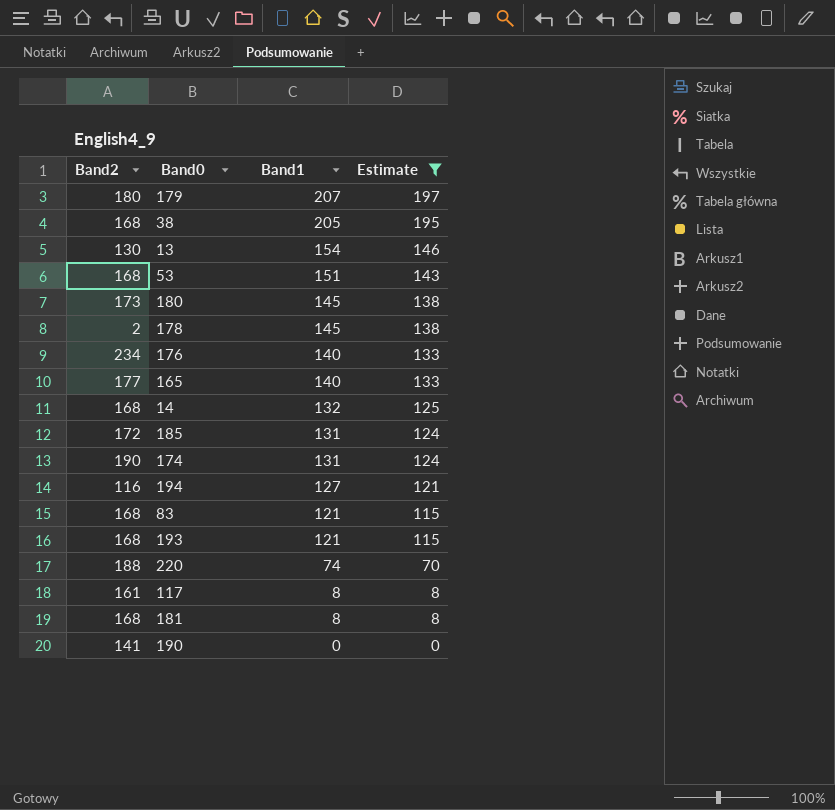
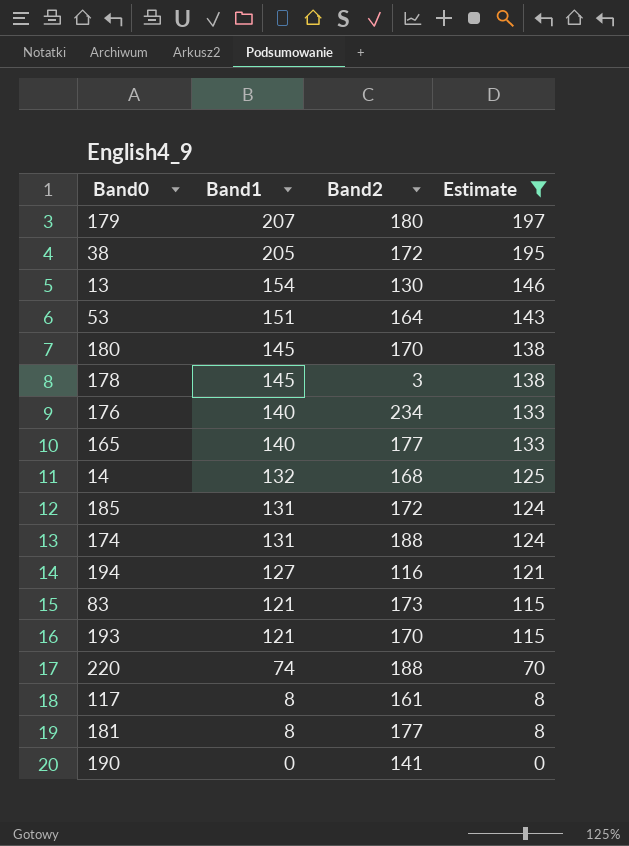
column Band2 | position: 1 -> 3
38 | Band2: 168 -> 172
53 | Band2: 168 -> 164
180 | Band2: 173 -> 170
178 | Band2: 2 -> 3
174 | Band2: 190 -> 188
83 | Band2: 168 -> 173
193 | Band2: 168 -> 170
181 | Band2: 168 -> 177

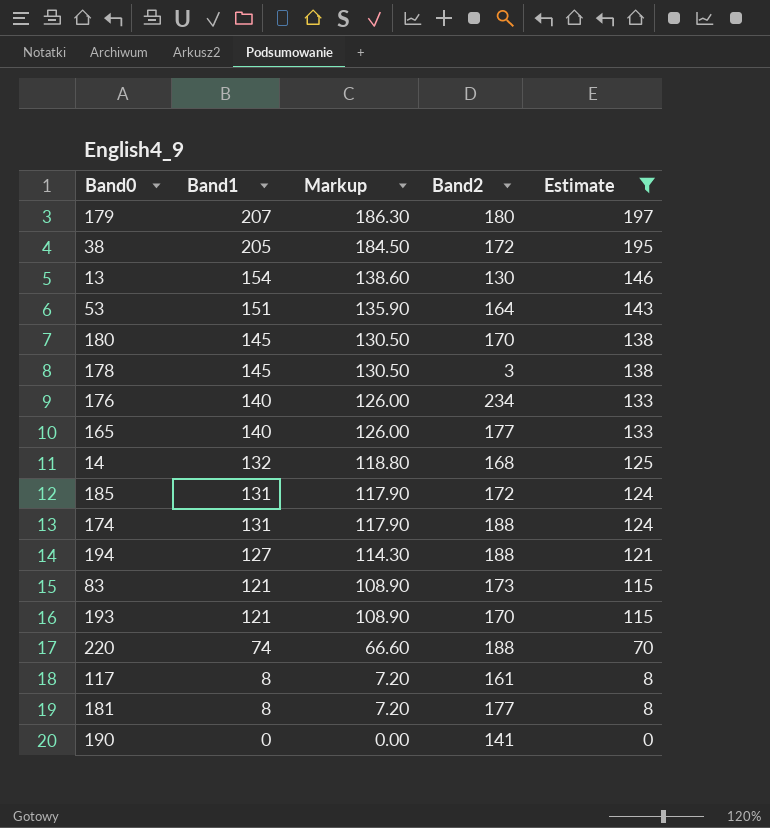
column Markup | formula: none -> [Band1] * 0.9
194 | Band2: 116 -> 188

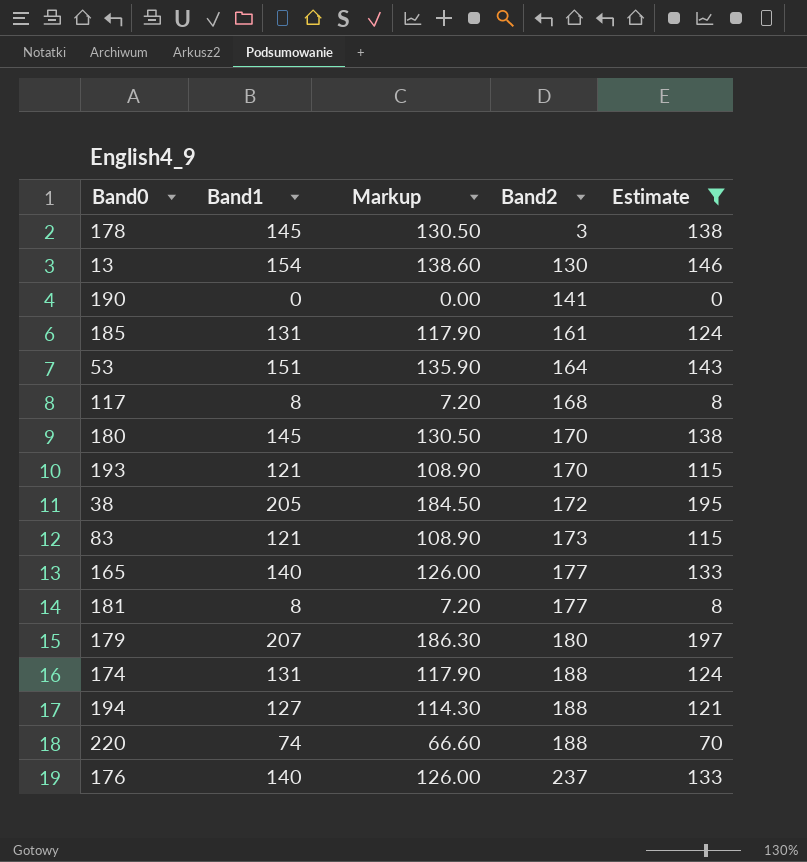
row order: Band1 descending -> Band2 ascending
row 14: 132 | 118.80 | 168 | 125 -> none
185 | Band2: 172 -> 161
117 | Band2: 161 -> 168
176 | Band2: 234 -> 237

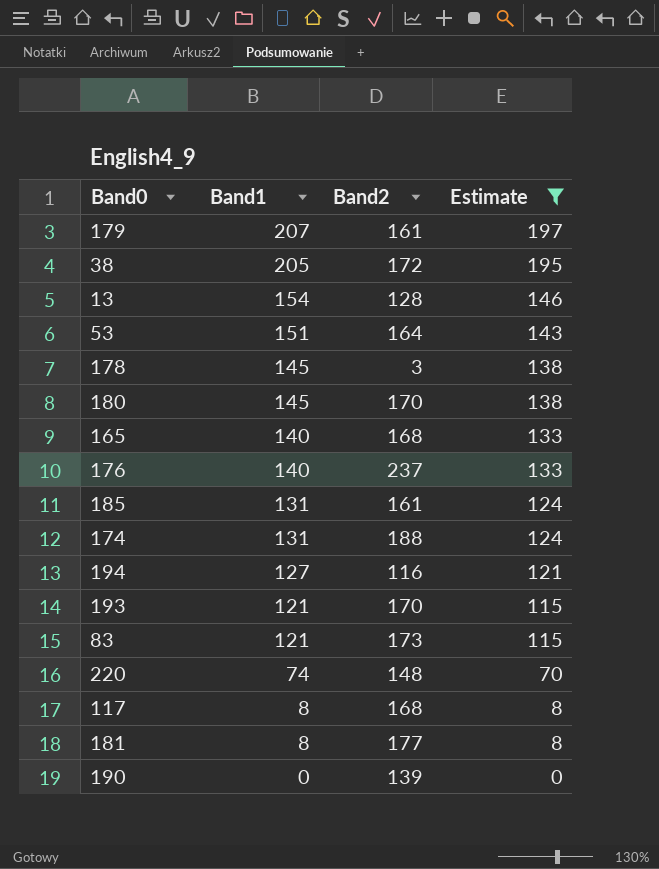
row order: Band2 ascending -> Band1 descending
column Markup | formula: [Band1] * 0.9 -> none
179 | Band2: 180 -> 161
13 | Band2: 130 -> 128
165 | Band2: 177 -> 168
194 | Band2: 188 -> 116
220 | Band2: 188 -> 148
190 | Band2: 141 -> 139

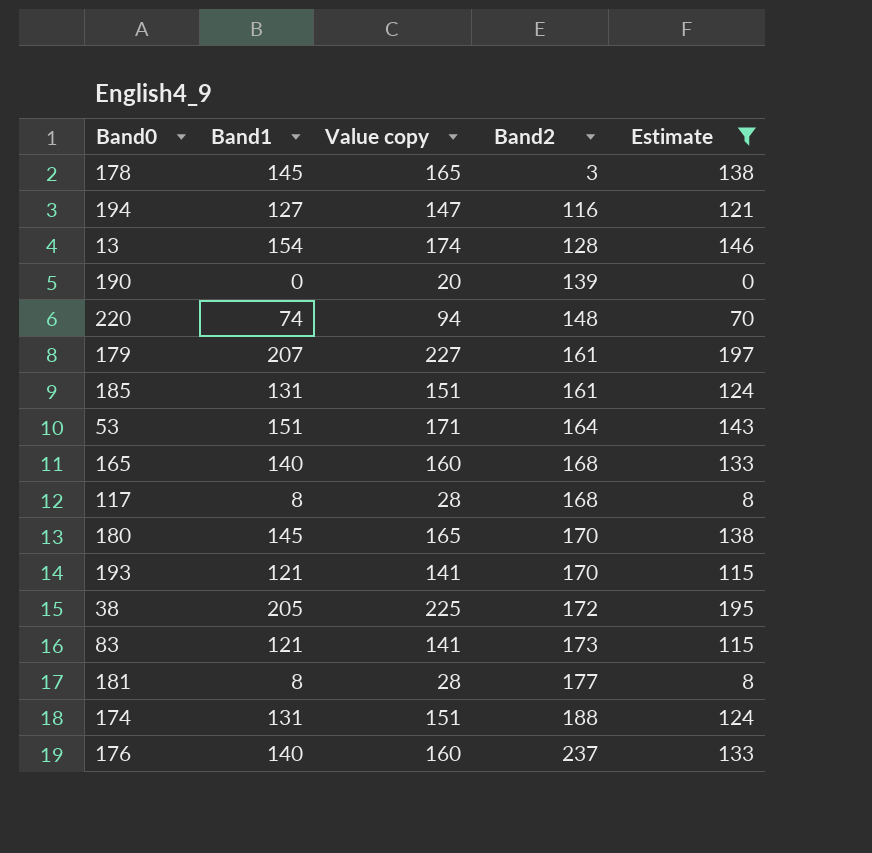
row order: Band1 descending -> Band2 ascending
column Value copy | formula: none -> [Band1] + 20

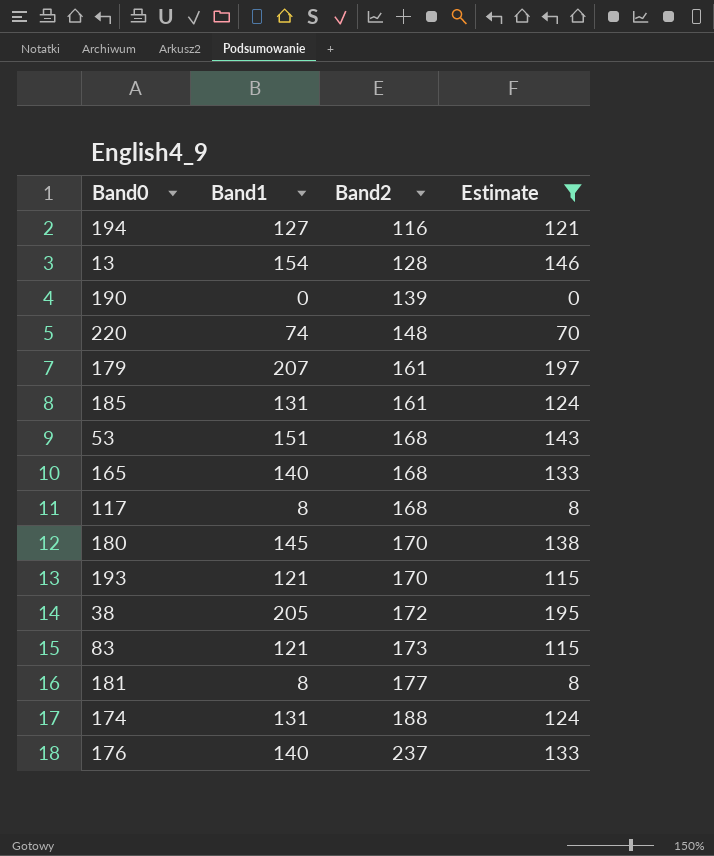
column Value copy | formula: [Band1] + 20 -> none
row 178: 145 | 165 | 3 | 138 -> none
53 | Band2: 164 -> 168

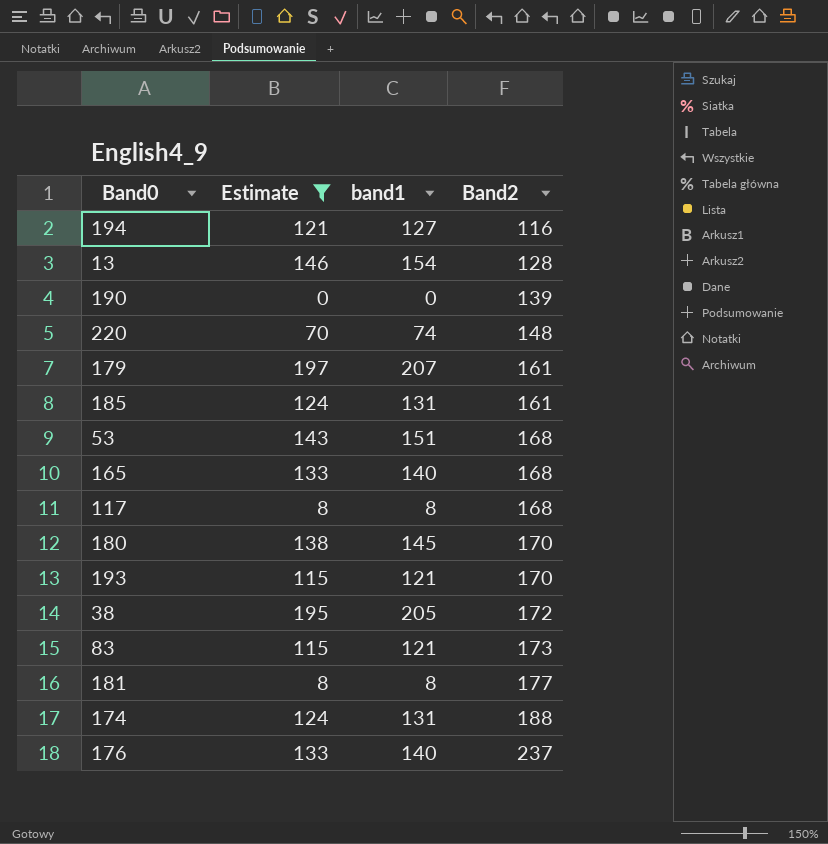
column Estimate | position: 4 -> 2
column name: Band1 -> band1

